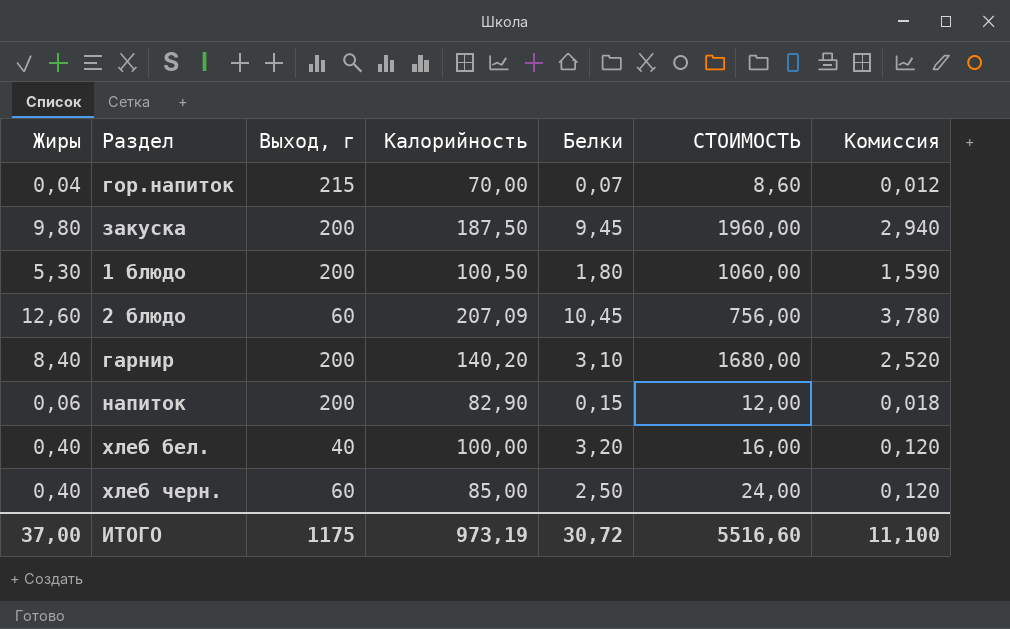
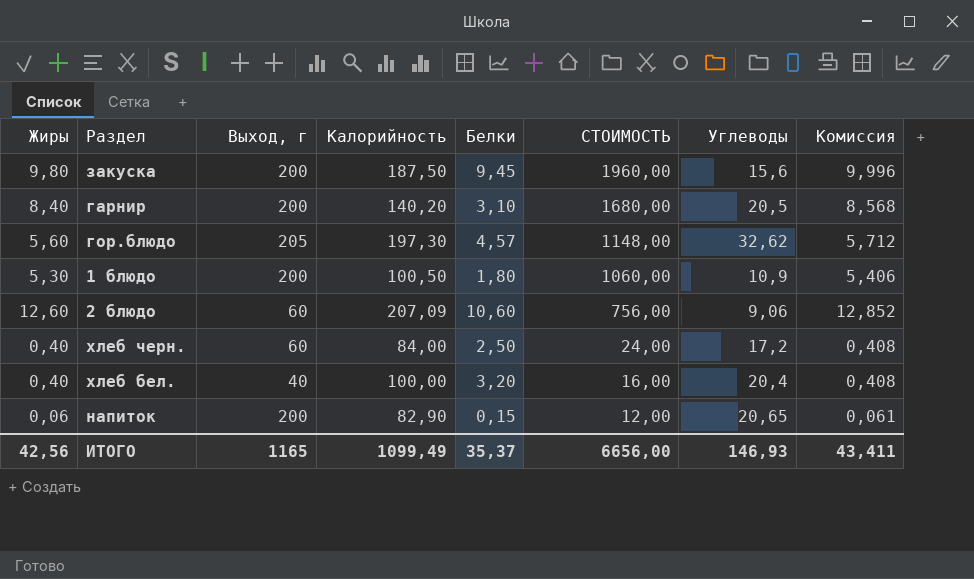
row order: none -> СТОИМОСТЬ descending
column Углеводы | position: none -> 7
column Комиссия | formula: [Жиры] * 0,3 -> [Жиры] * 1,02
row гор.напиток: 0,04 | 215 | 70,00 | 0,07 | 8,60 | 0,012 -> none
row гор.блюдо: none -> 5,60 | 205 | 197,30 | 4,57 | 1148,00 | 32,62 | 5,712
2 блюдо | Белки: 10,45 -> 10,60
хлеб черн. | Калорийность: 85,00 -> 84,00
ИТОГО | Жиры: 37,00 -> 42,56
ИТОГО | Выход, г: 1175 -> 1165
ИТОГО | Калорийность: 973,19 -> 1099,49
ИТОГО | Белки: 30,72 -> 35,37
ИТОГО | СТОИМОСТЬ: 5516,60 -> 6656,00
ИТОГО | Комиссия: 11,100 -> 43,411

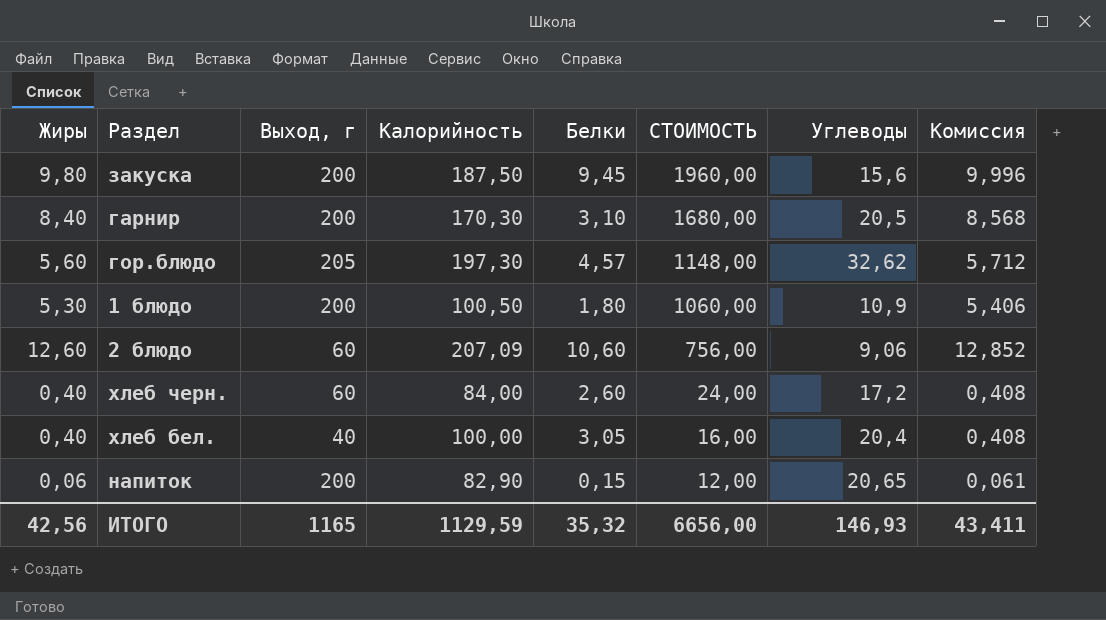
гарнир | Калорийность: 140,20 -> 170,30
хлеб черн. | Белки: 2,50 -> 2,60
хлеб бел. | Белки: 3,20 -> 3,05
ИТОГО | Калорийность: 1099,49 -> 1129,59
ИТОГО | Белки: 35,37 -> 35,32

